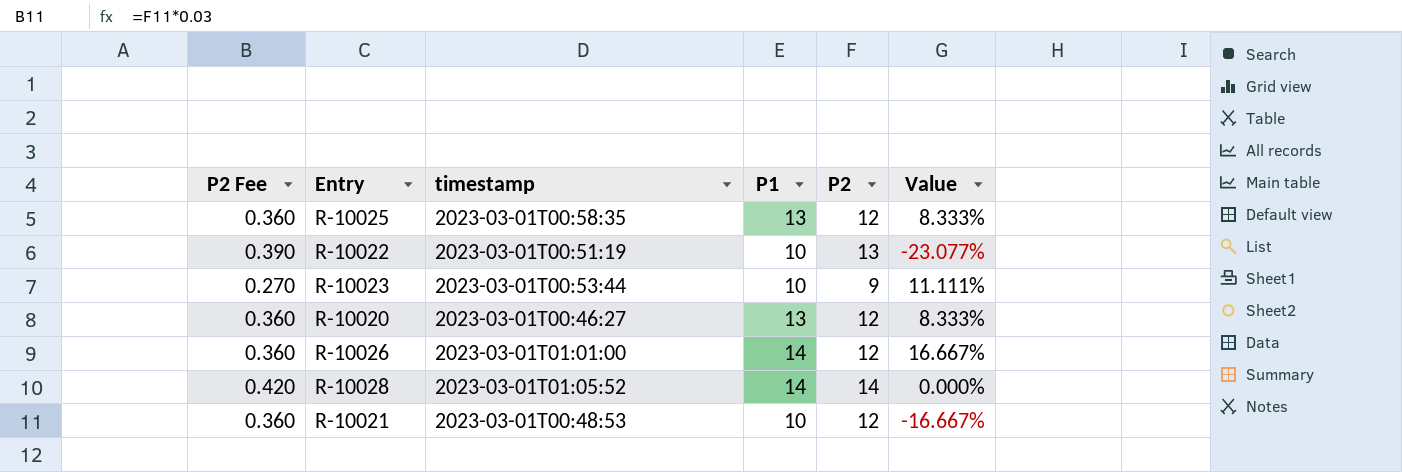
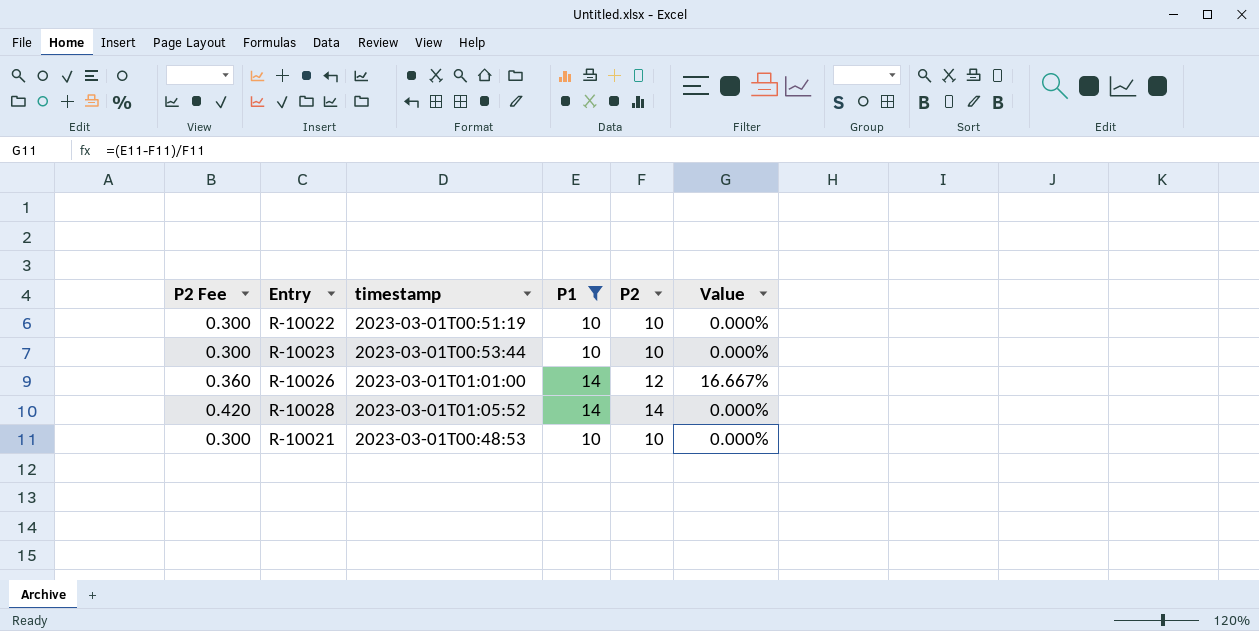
filter: none -> P1 != 13
R-10022 | P2 Fee: 0.390 -> 0.300
R-10022 | P2: 13 -> 10
R-10022 | Value: -23.077% -> 0.000%
R-10023 | P2 Fee: 0.270 -> 0.300
R-10023 | P2: 9 -> 10
R-10023 | Value: 11.111% -> 0.000%
R-10021 | P2 Fee: 0.360 -> 0.300
R-10021 | P2: 12 -> 10
R-10021 | Value: -16.667% -> 0.000%

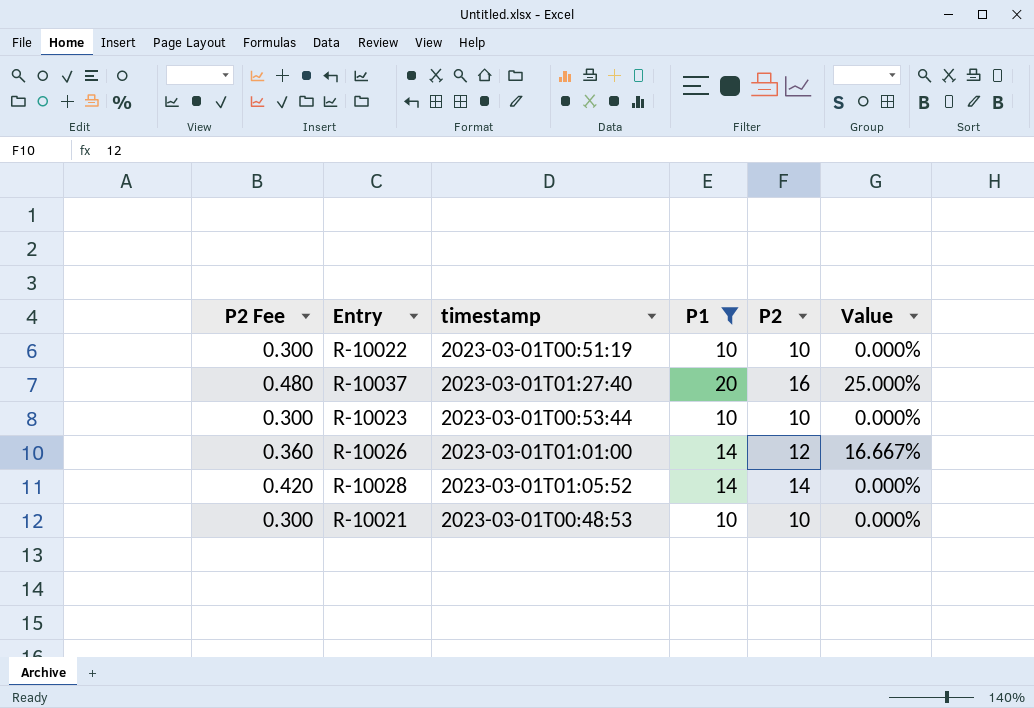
row R-10037: none -> 0.480 | 2023-03-01T01:27:40 | 20 | 16 | 25.000%

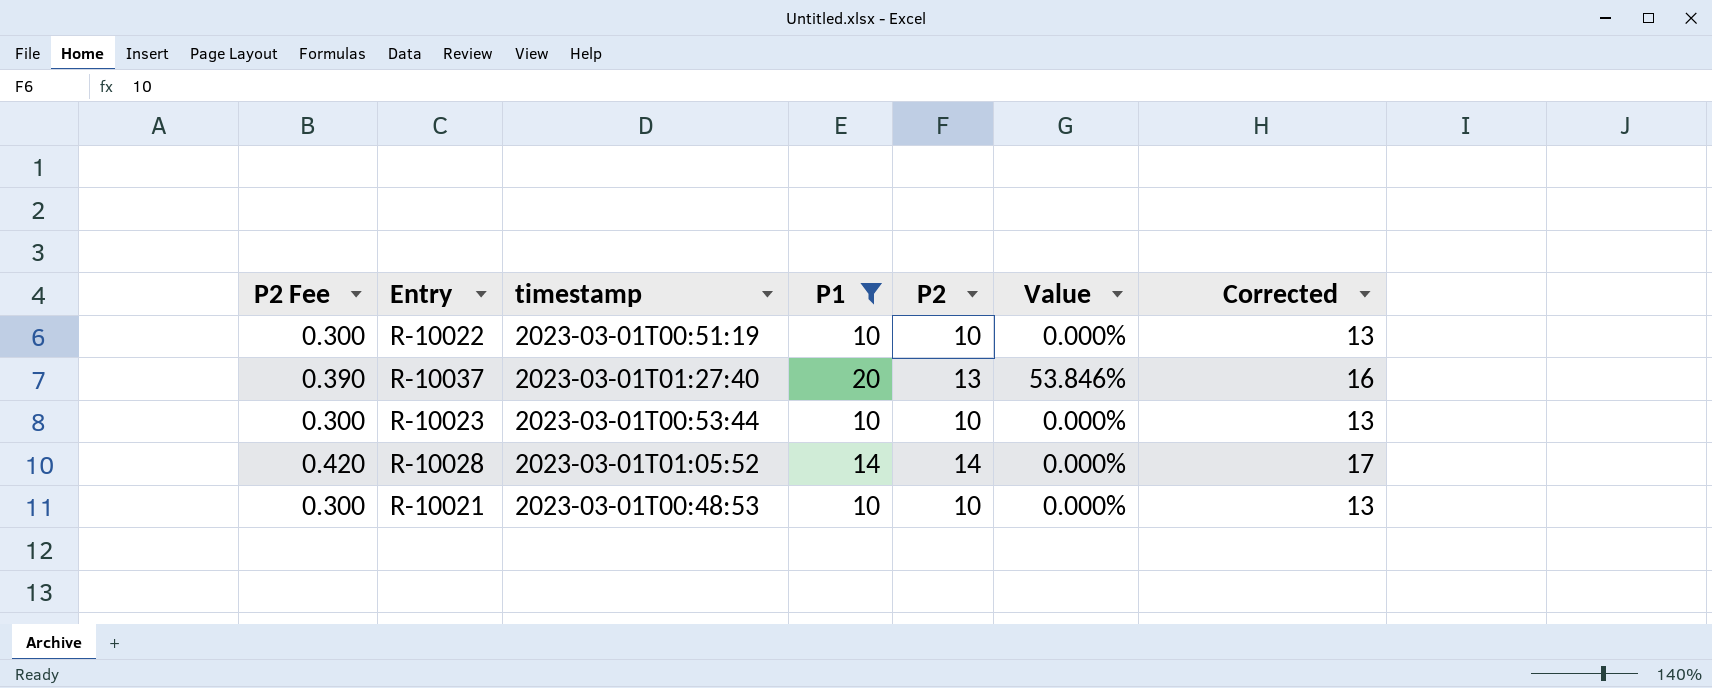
column Corrected | formula: none -> [P2] + 3
row R-10026: 0.360 | 2023-03-01T01:01:00 | 14 | 12 | 16.667% -> none
R-10037 | P2 Fee: 0.480 -> 0.390
R-10037 | P2: 16 -> 13
R-10037 | Value: 25.000% -> 53.846%

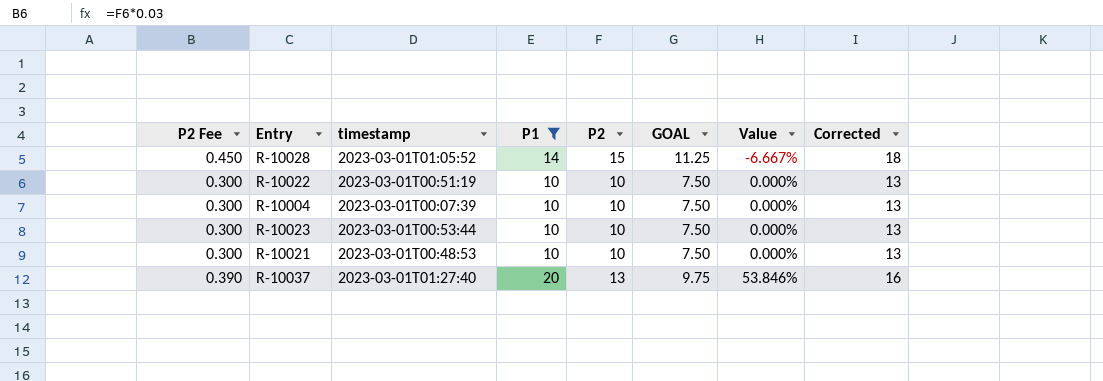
row order: none -> Value ascending
column GOAL | formula: none -> [P2] * 0.75
R-10028 | P2 Fee: 0.420 -> 0.450
R-10028 | P2: 14 -> 15
R-10028 | Value: 0.000% -> -6.667%
R-10028 | Corrected: 17 -> 18
row R-10004: none -> 0.300 | 2023-03-01T00:07:39 | 10 | 10 | 7.50 | 0.000% | 13

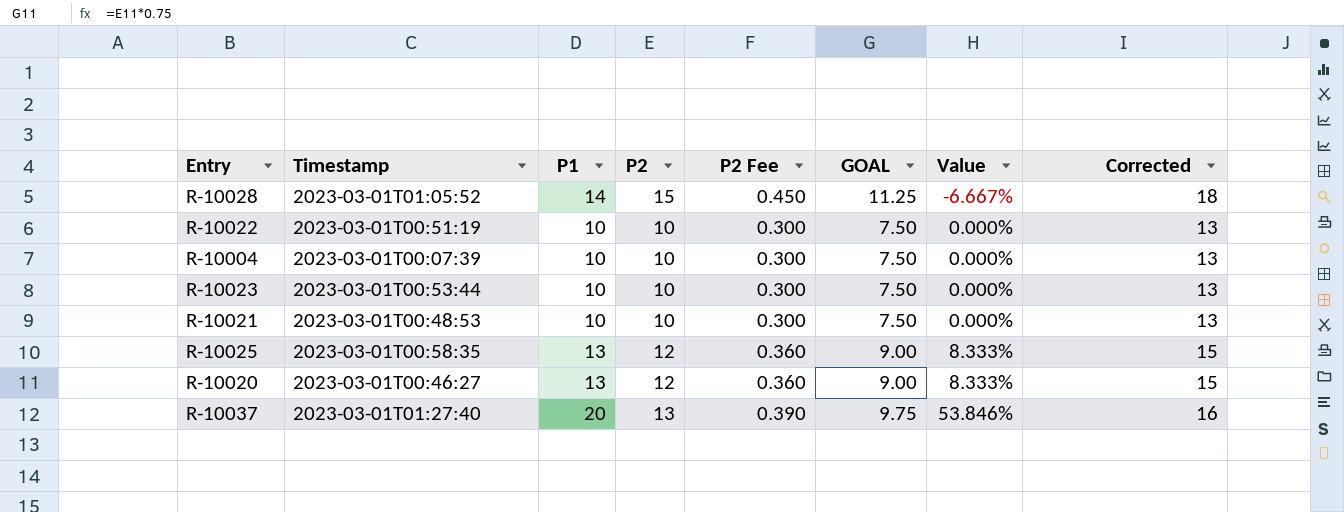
filter: P1 != 13 -> none
column name: timestamp -> Timestamp
column P2 Fee | position: 1 -> 5

